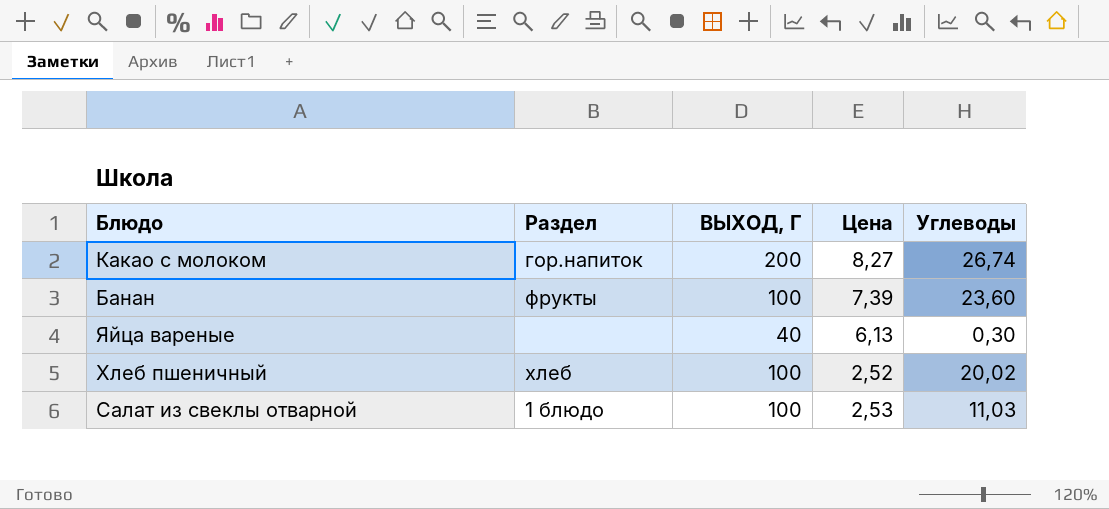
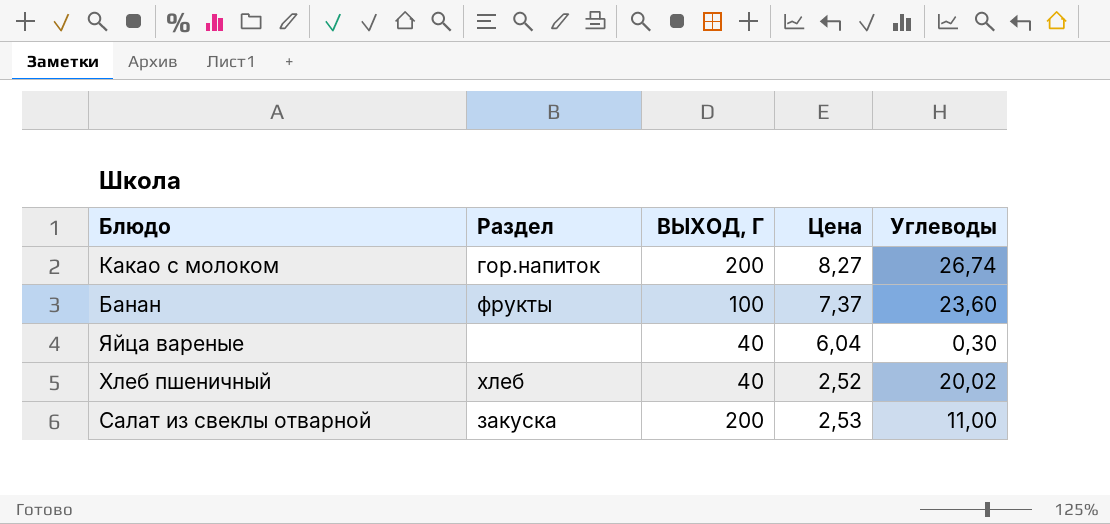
Банан | Цена: 7,39 -> 7,37
Яйца вареные | Цена: 6,13 -> 6,04
Хлеб пшеничный | ВЫХОД, Г: 100 -> 40
Салат из свеклы отварной | Раздел: 1 блюдо -> закуска
Салат из свеклы отварной | ВЫХОД, Г: 100 -> 200
Салат из свеклы отварной | Углеводы: 11,03 -> 11,00

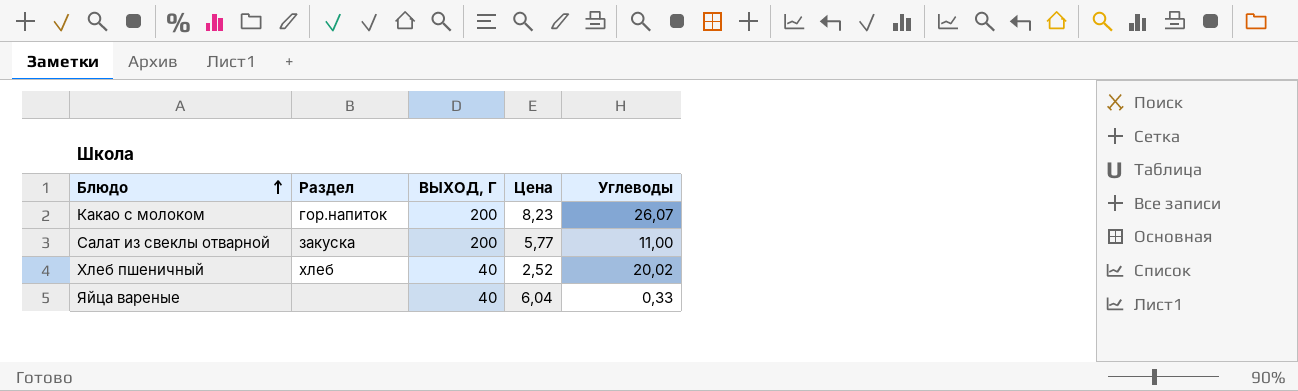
row order: none -> Блюдо ascending
row Банан: фрукты | 100 | 7,37 | 23,60 -> none
Какао с молоком | Цена: 8,27 -> 8,23
Какао с молоком | Углеводы: 26,74 -> 26,07
Салат из свеклы отварной | Цена: 2,53 -> 5,77
Яйца вареные | Углеводы: 0,30 -> 0,33

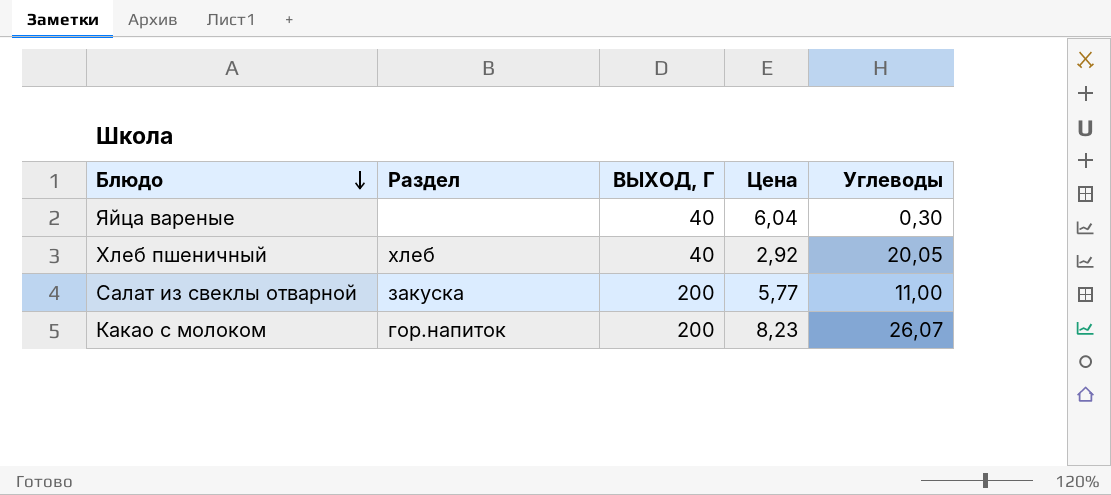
row order: Блюдо ascending -> Блюдо descending
Яйца вареные | Углеводы: 0,33 -> 0,30
Хлеб пшеничный | Цена: 2,52 -> 2,92
Хлеб пшеничный | Углеводы: 20,02 -> 20,05

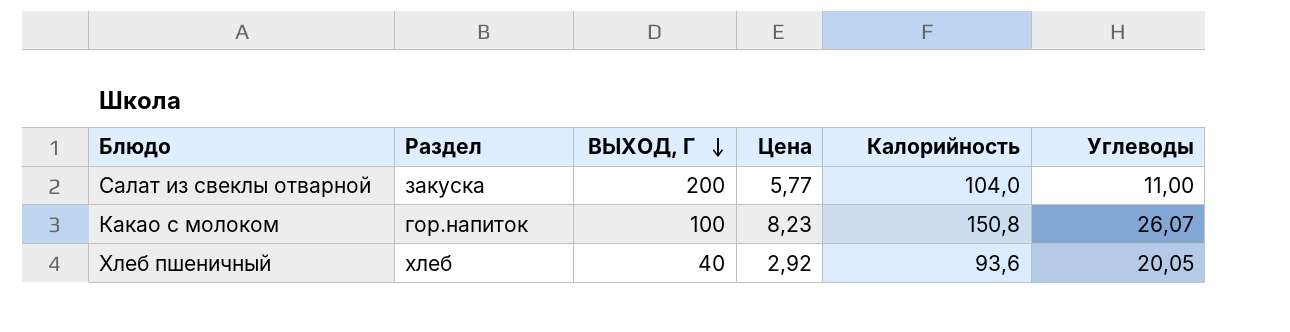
row order: Блюдо descending -> ВЫХОД, Г descending
column Калорийность | position: none -> 5
row Яйца вареные: none | 40 | 6,04 | 0,30 -> none
Какао с молоком | ВЫХОД, Г: 200 -> 100

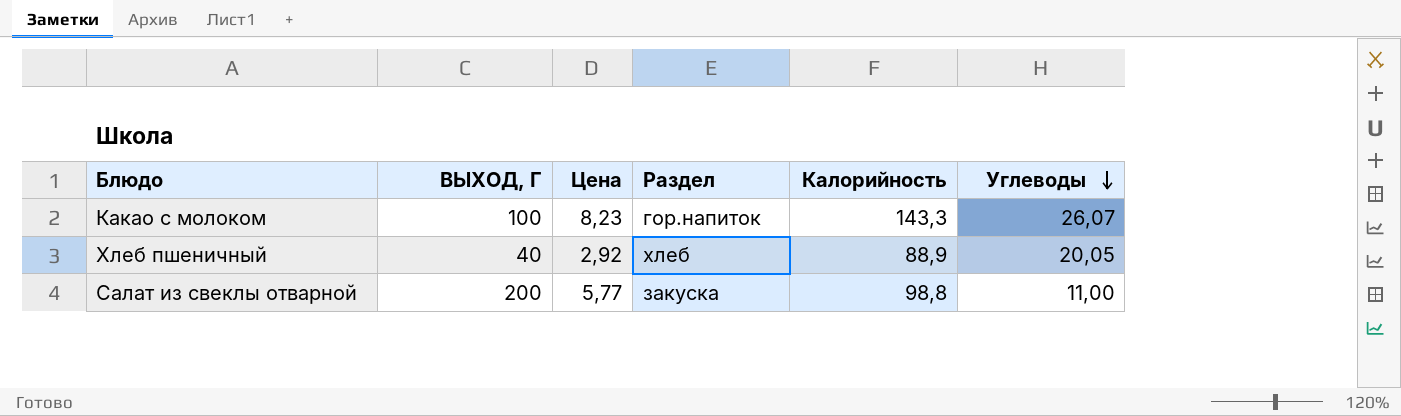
row order: ВЫХОД, Г descending -> Углеводы descending
column Раздел | position: 2 -> 4
Какао с молоком | Калорийность: 150,8 -> 143,3
Хлеб пшеничный | Калорийность: 93,6 -> 88,9
Салат из свеклы отварной | Калорийность: 104,0 -> 98,8

